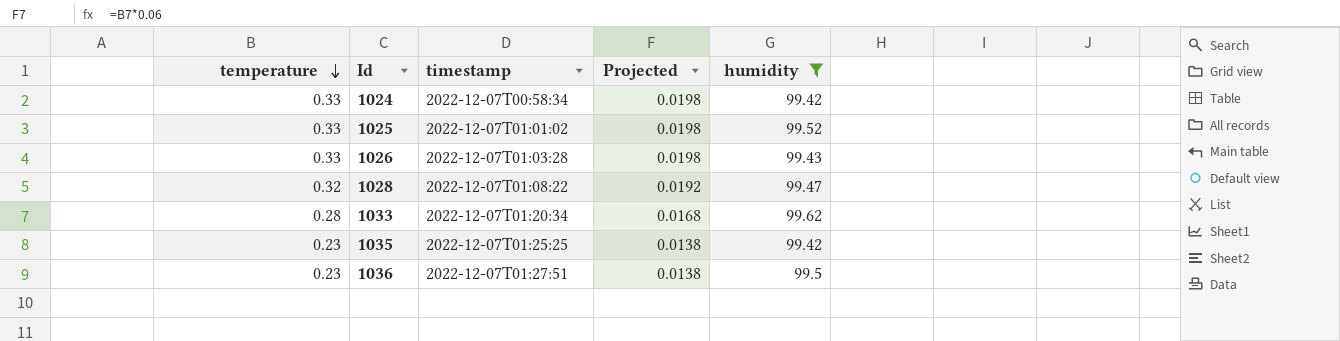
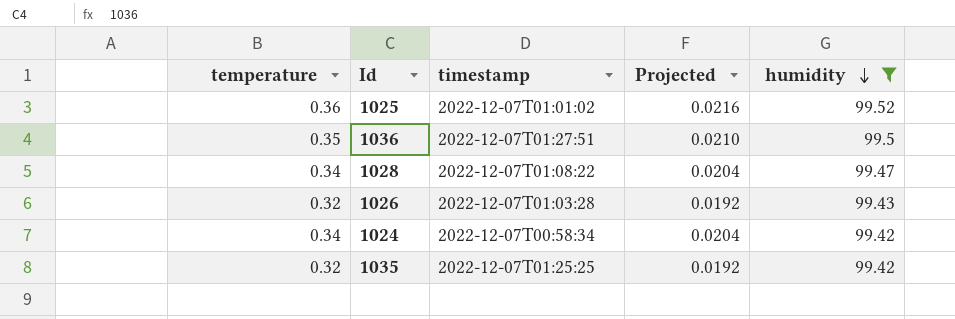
row order: temperature descending -> humidity descending
row 1033: 0.28 | 2022-12-07T01:20:34 | 0.0168 | 99.62 -> none
1025 | temperature: 0.33 -> 0.36
1025 | Projected: 0.0198 -> 0.0216
1036 | temperature: 0.23 -> 0.35
1036 | Projected: 0.0138 -> 0.0210
1028 | temperature: 0.32 -> 0.34
1028 | Projected: 0.0192 -> 0.0204
1026 | temperature: 0.33 -> 0.32
1026 | Projected: 0.0198 -> 0.0192
1024 | temperature: 0.33 -> 0.34
1024 | Projected: 0.0198 -> 0.0204
1035 | temperature: 0.23 -> 0.32
1035 | Projected: 0.0138 -> 0.0192

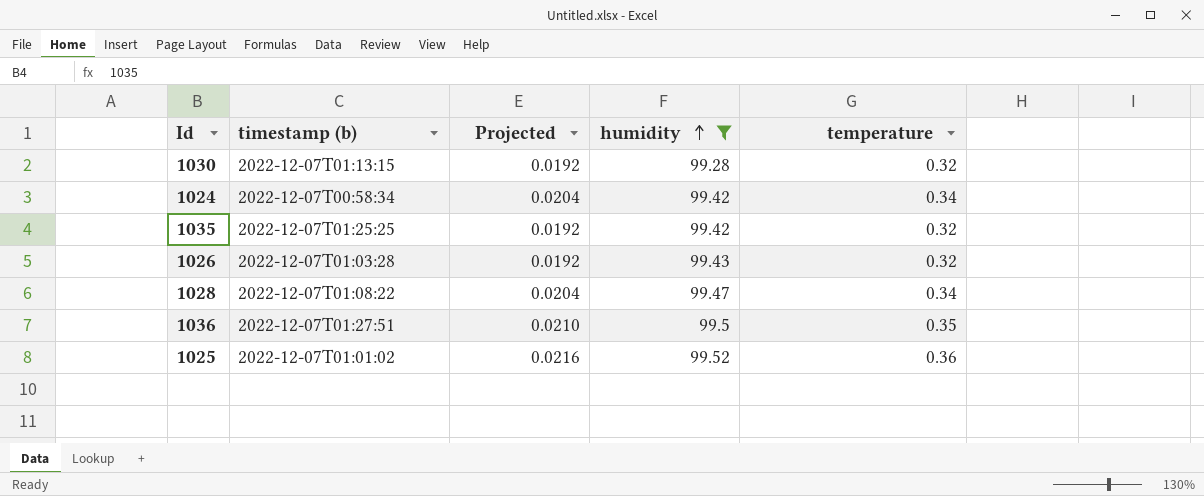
row order: humidity descending -> humidity ascending
column name: timestamp -> timestamp (b)
column temperature | position: 1 -> 5
row 1030: none -> 2022-12-07T01:13:15 | 0.0192 | 99.28 | 0.32

